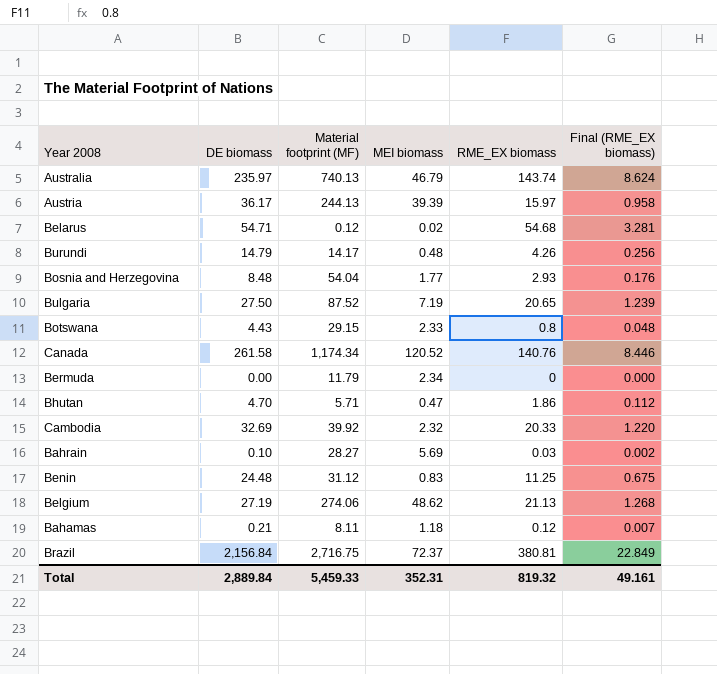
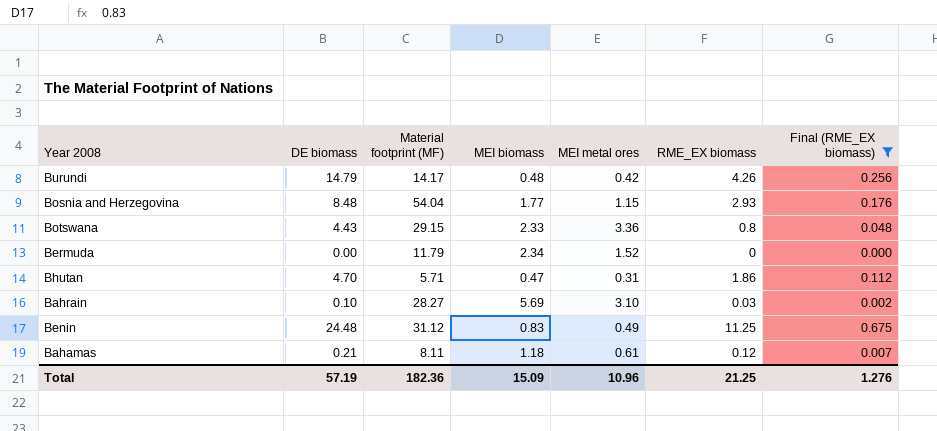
filter: none -> Final (RME_EX biomass) <= 0.675
column MEI metal ores | position: none -> 5
Total | DE biomass: 2,889.84 -> 57.19
Total | Material footprint (MF): 5,459.33 -> 182.36
Total | MEI biomass: 352.31 -> 15.09
Total | RME_EX biomass: 819.32 -> 21.25
Total | Final (RME_EX biomass): 49.161 -> 1.276

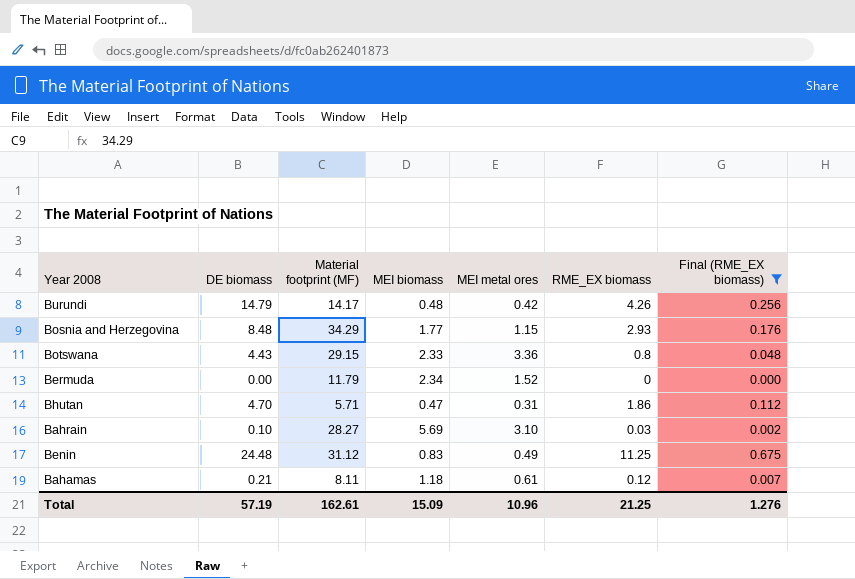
Bosnia and Herzegovina | Material footprint (MF): 54.04 -> 34.29
Total | Material footprint (MF): 182.36 -> 162.61

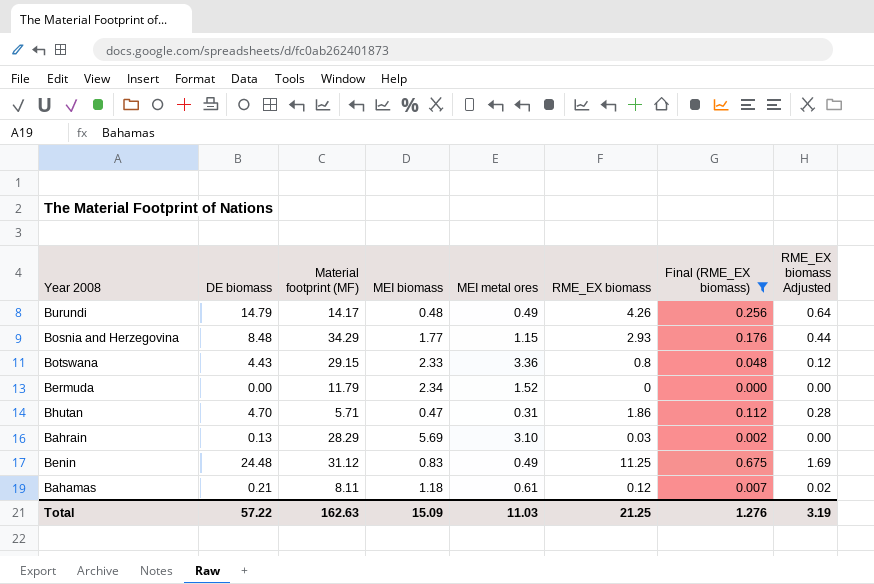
column RME_EX biomass Adjusted | formula: none -> [RME_EX biomass] * 0.15
Burundi | MEI metal ores: 0.42 -> 0.49
Bahrain | DE biomass: 0.10 -> 0.13
Bahrain | Material footprint (MF): 28.27 -> 28.29
Total | DE biomass: 57.19 -> 57.22
Total | Material footprint (MF): 162.61 -> 162.63
Total | MEI metal ores: 10.96 -> 11.03

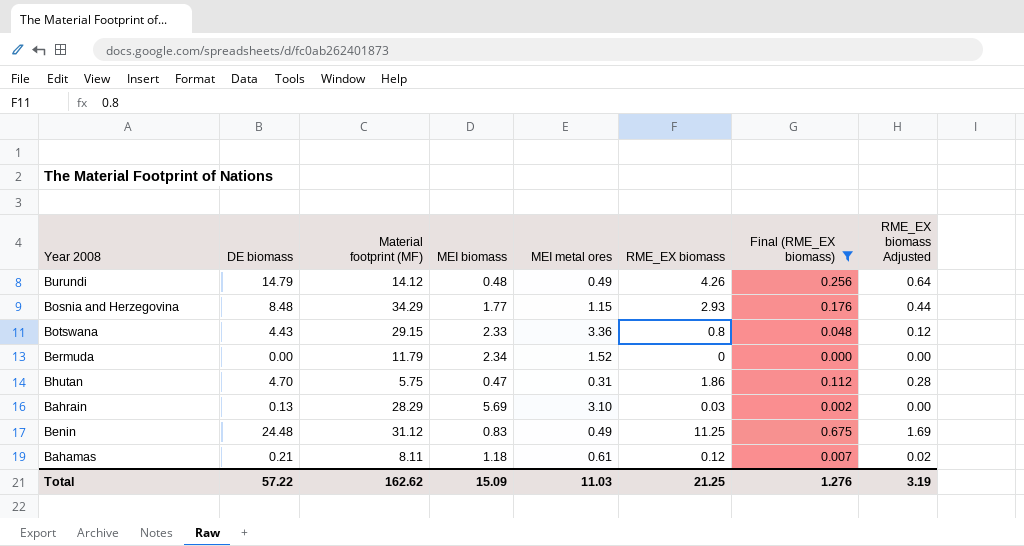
Burundi | Material footprint (MF): 14.17 -> 14.12
Bhutan | Material footprint (MF): 5.71 -> 5.75
Total | Material footprint (MF): 162.63 -> 162.62

